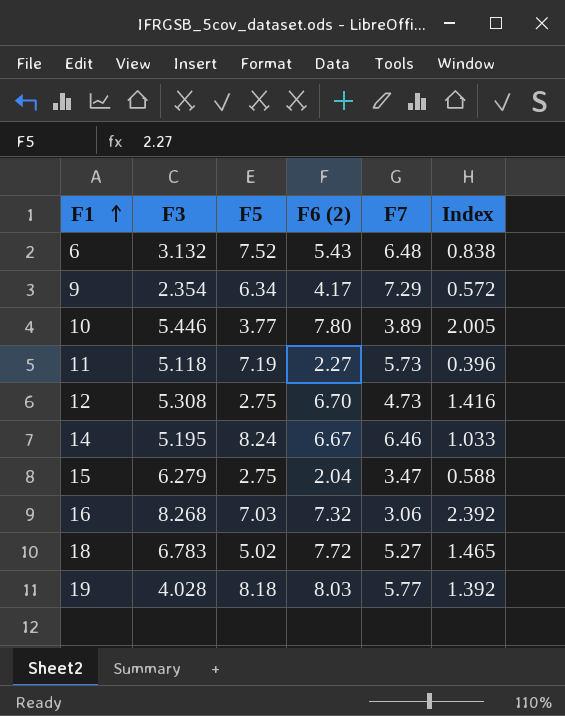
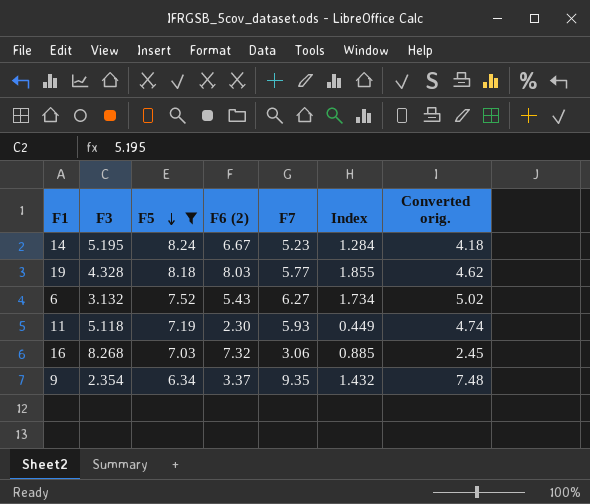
filter: none -> F5 >= 6.34
row order: F1 ascending -> F5 descending
column Index | formula: [F6 (2)] / [F7] -> [F6 (2)] / [F3]
column Converted orig. | formula: none -> [F7] * 0.8
14 | F7: 6.46 -> 5.23
19 | F3: 4.028 -> 4.328
6 | F7: 6.48 -> 6.27
11 | F6 (2): 2.27 -> 2.30
11 | F7: 5.73 -> 5.93
9 | F6 (2): 4.17 -> 3.37
9 | F7: 7.29 -> 9.35

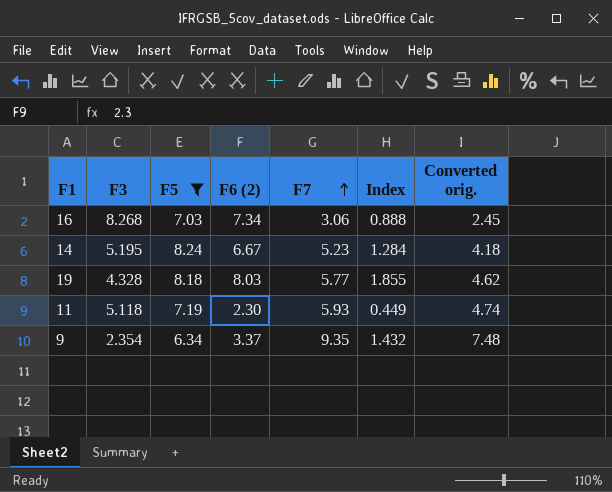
row order: F5 descending -> F7 ascending
row 6: 3.132 | 7.52 | 5.43 | 6.27 | 1.734 | 5.02 -> none
16 | F6 (2): 7.32 -> 7.34
16 | Index: 0.885 -> 0.888

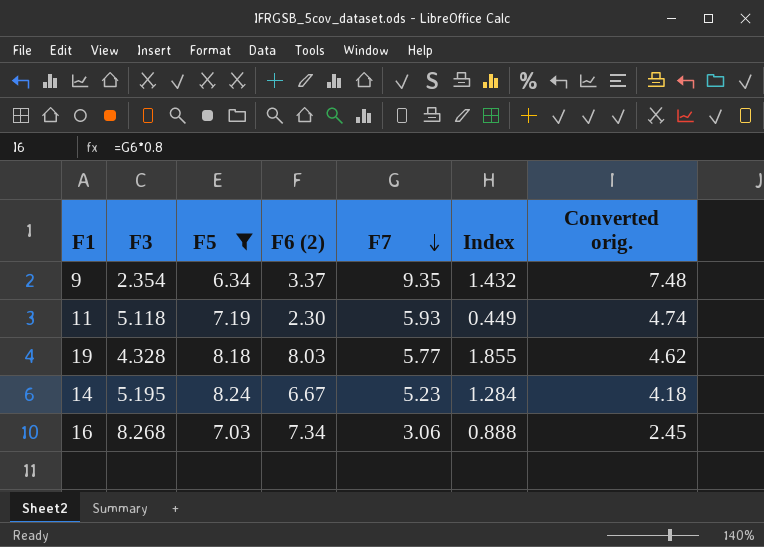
row order: F7 ascending -> F7 descending

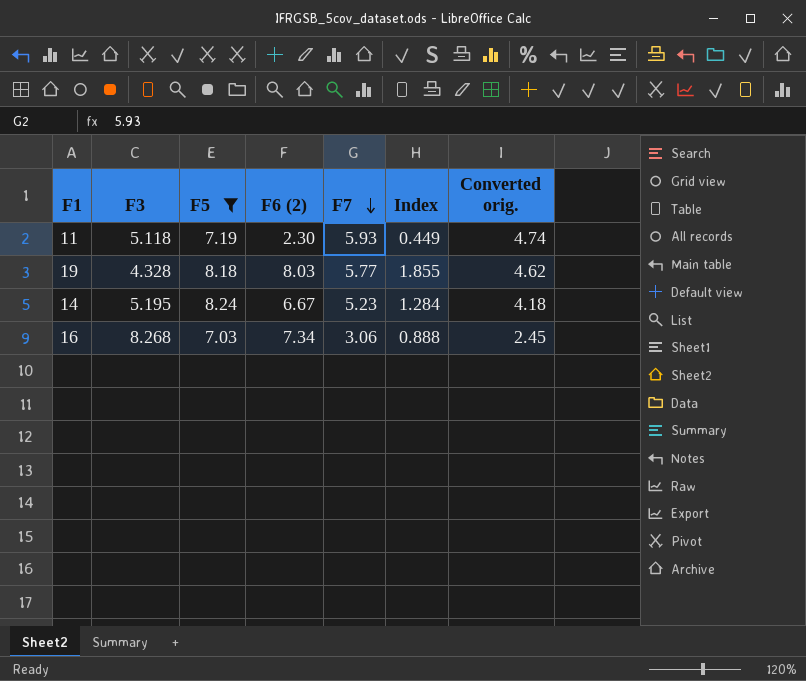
row 9: 2.354 | 6.34 | 3.37 | 9.35 | 1.432 | 7.48 -> none

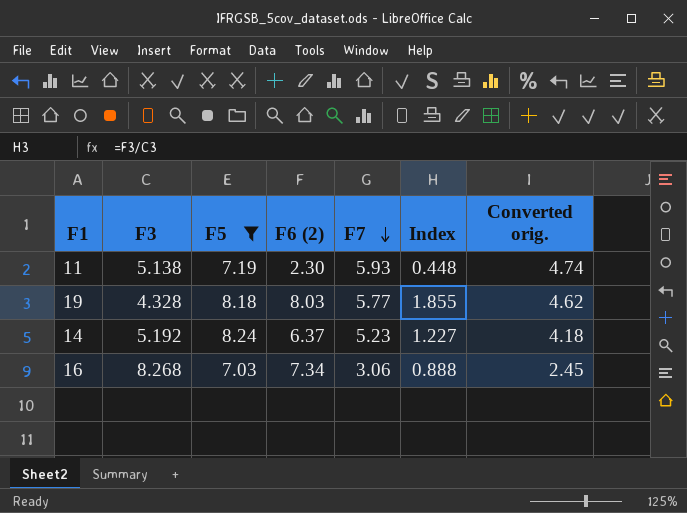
11 | F3: 5.118 -> 5.138
11 | Index: 0.449 -> 0.448
14 | F3: 5.195 -> 5.192
14 | F6 (2): 6.67 -> 6.37
14 | Index: 1.284 -> 1.227

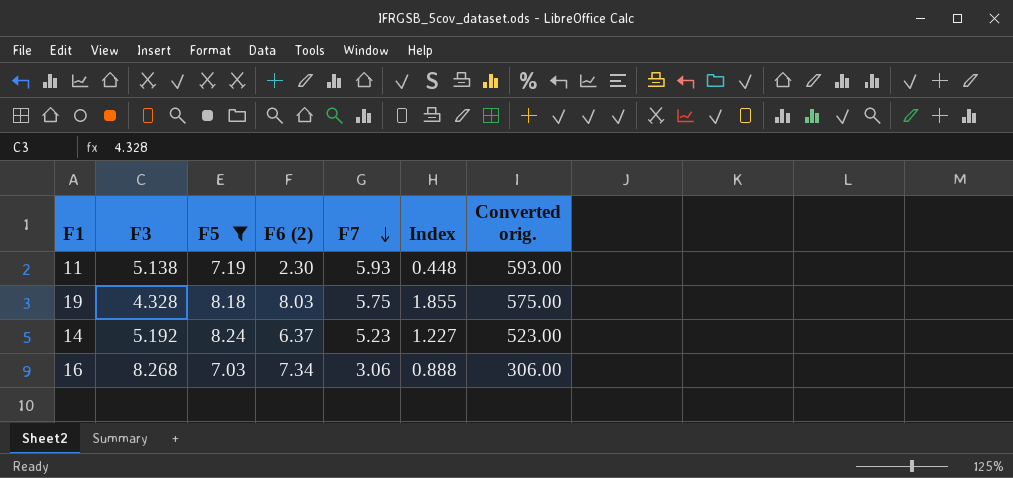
column Converted orig. | formula: [F7] * 0.8 -> [F7] * 100
19 | F7: 5.77 -> 5.75

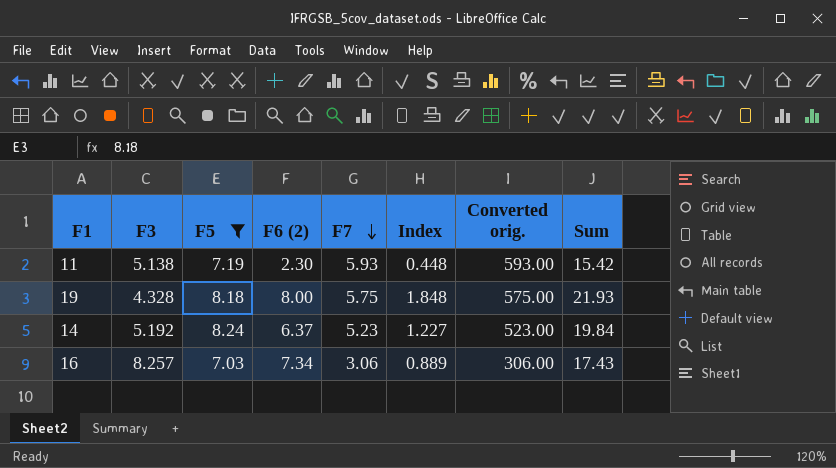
column Sum | formula: none -> [F5] + [F6 (2)] + [F7]
19 | F6 (2): 8.03 -> 8.00
19 | Index: 1.855 -> 1.848
16 | F3: 8.268 -> 8.257
16 | Index: 0.888 -> 0.889

